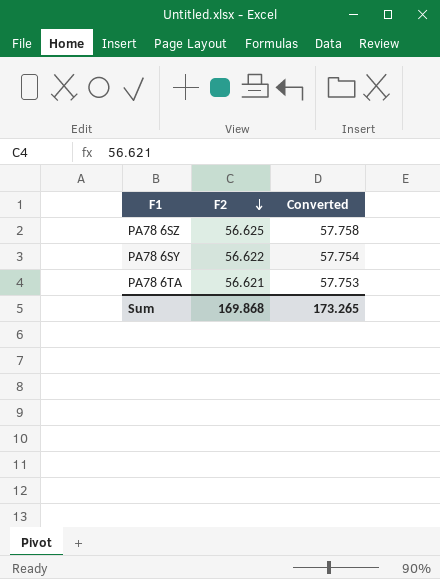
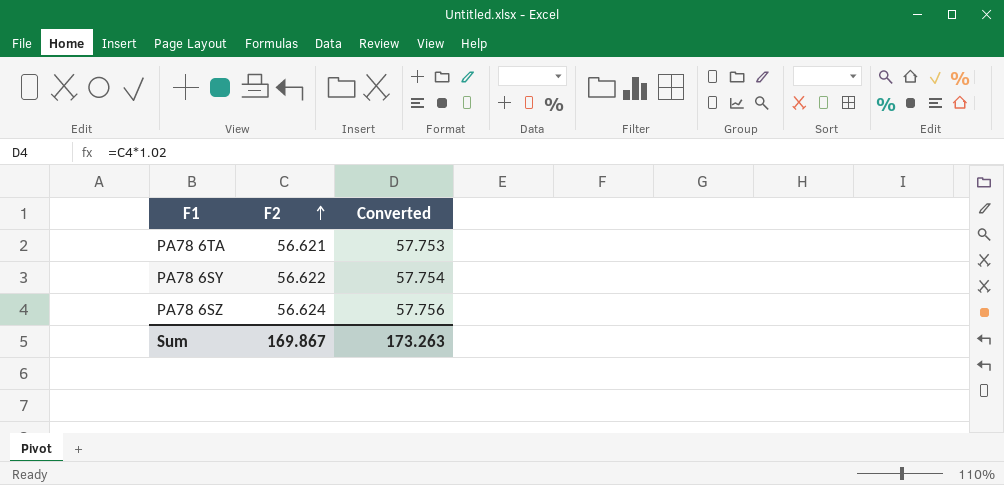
row order: F2 descending -> F2 ascending
PA78 6SZ | F2: 56.625 -> 56.624
PA78 6SZ | Converted: 57.758 -> 57.756
Sum | F2: 169.868 -> 169.867
Sum | Converted: 173.265 -> 173.263

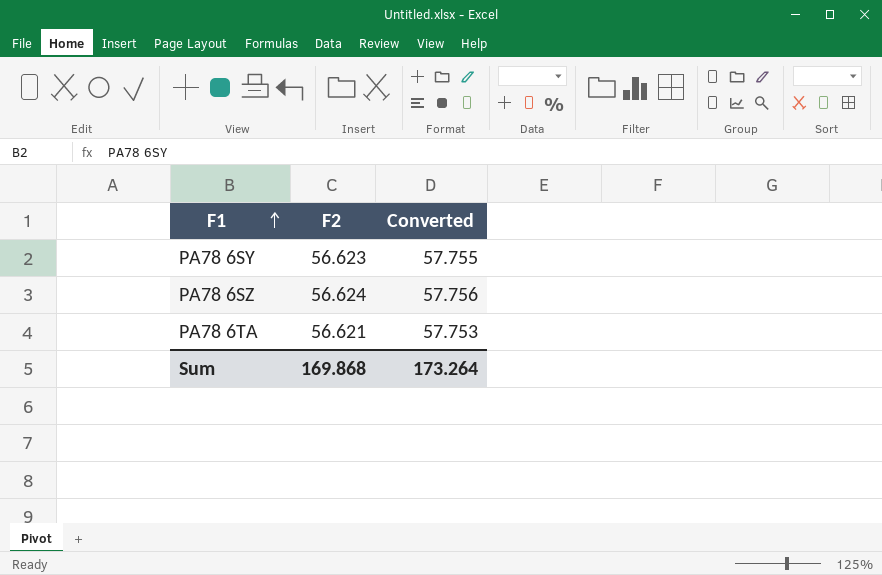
row order: F2 ascending -> F1 ascending
PA78 6SY | F2: 56.622 -> 56.623
PA78 6SY | Converted: 57.754 -> 57.755
Sum | F2: 169.867 -> 169.868
Sum | Converted: 173.263 -> 173.264

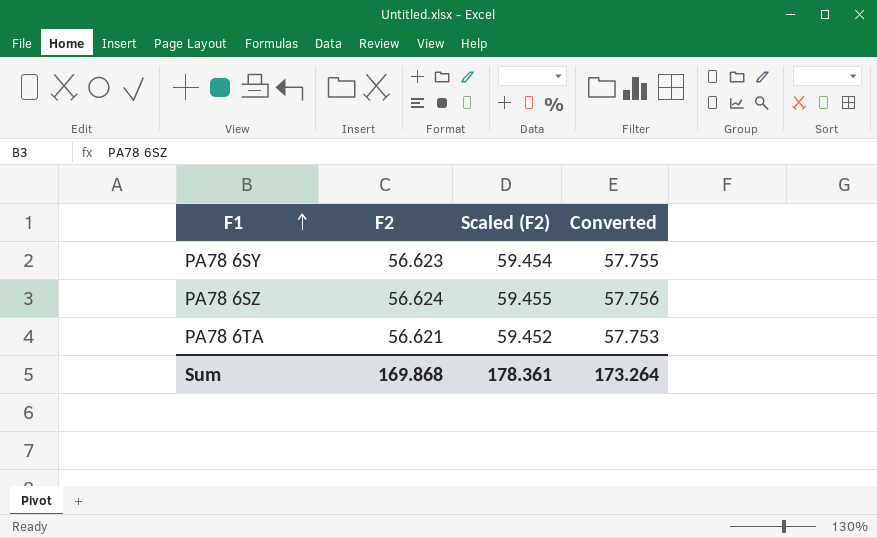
column Scaled (F2) | formula: none -> [F2] * 1.05

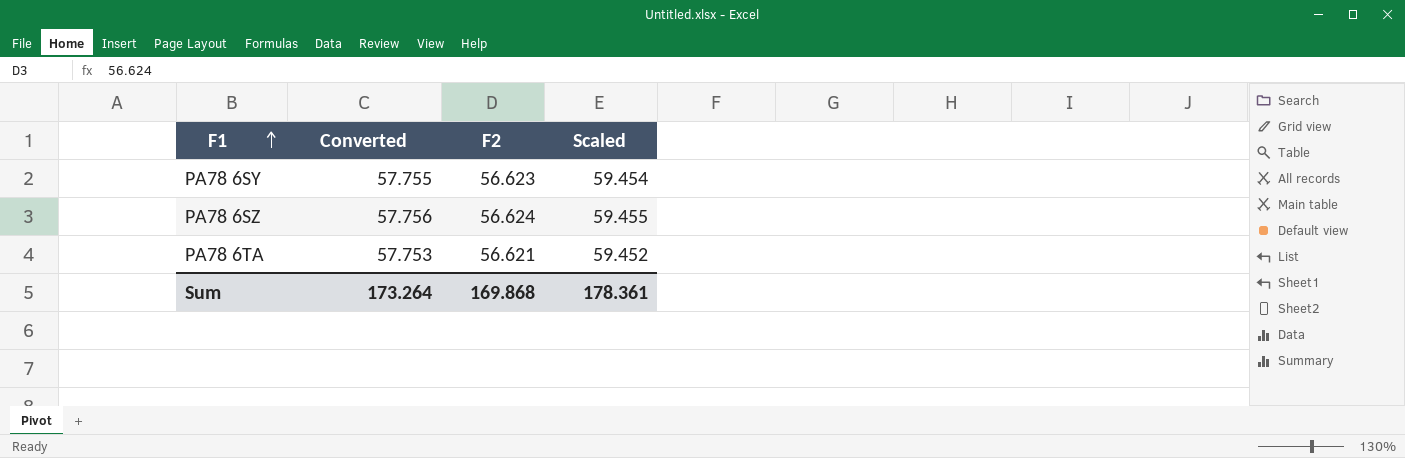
column Converted | position: 4 -> 2
column name: Scaled (F2) -> Scaled

